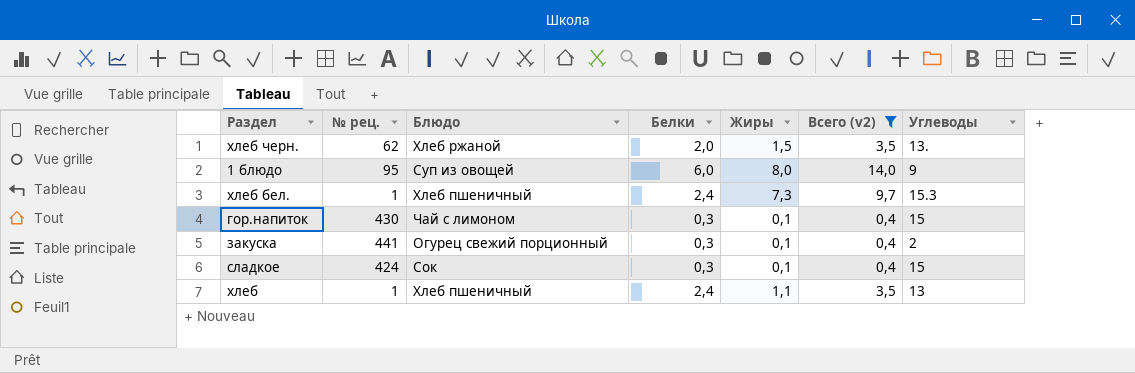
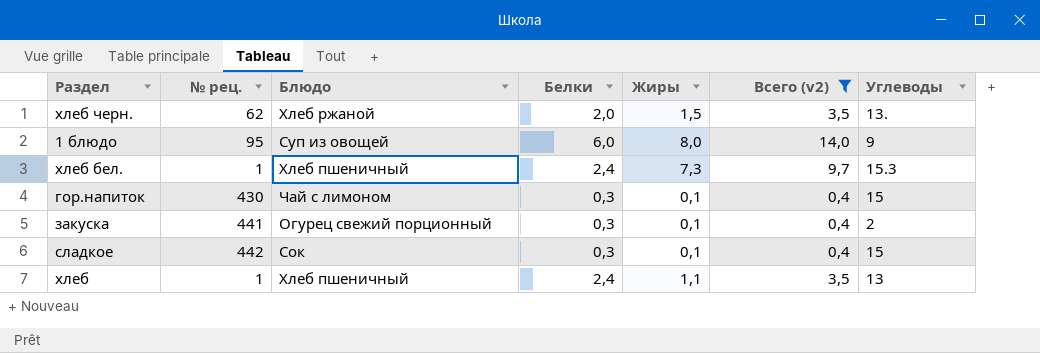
сладкое | № рец.: 424 -> 442

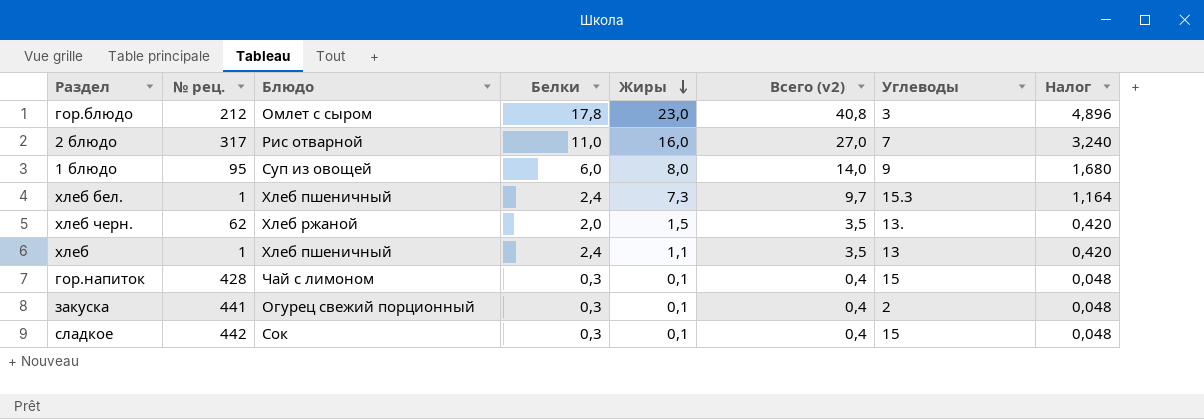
filter: Всего (v2) <= 14,0 -> none
row order: none -> Жиры descending
column Налог | formula: none -> [Всего (v2)] * 0,12
гор.напиток | № рец.: 430 -> 428

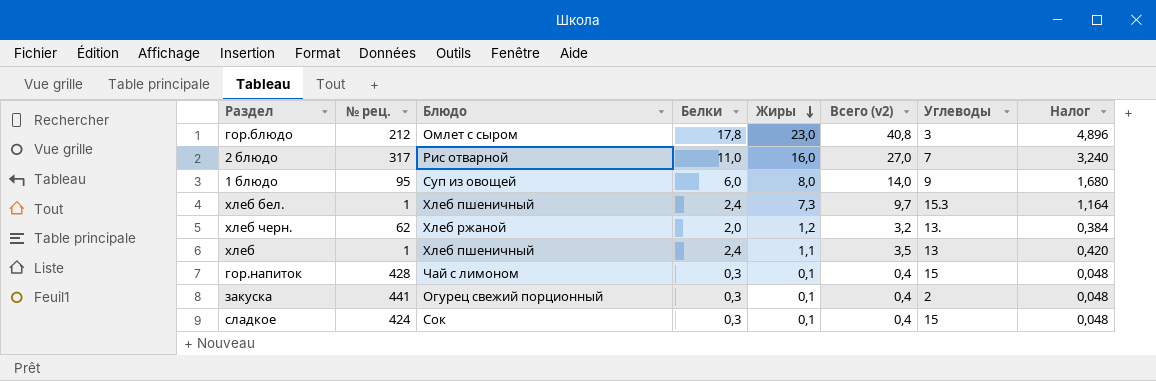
хлеб черн. | Жиры: 1,5 -> 1,2
хлеб черн. | Всего (v2): 3,5 -> 3,2
хлеб черн. | Налог: 0,420 -> 0,384
сладкое | № рец.: 442 -> 424

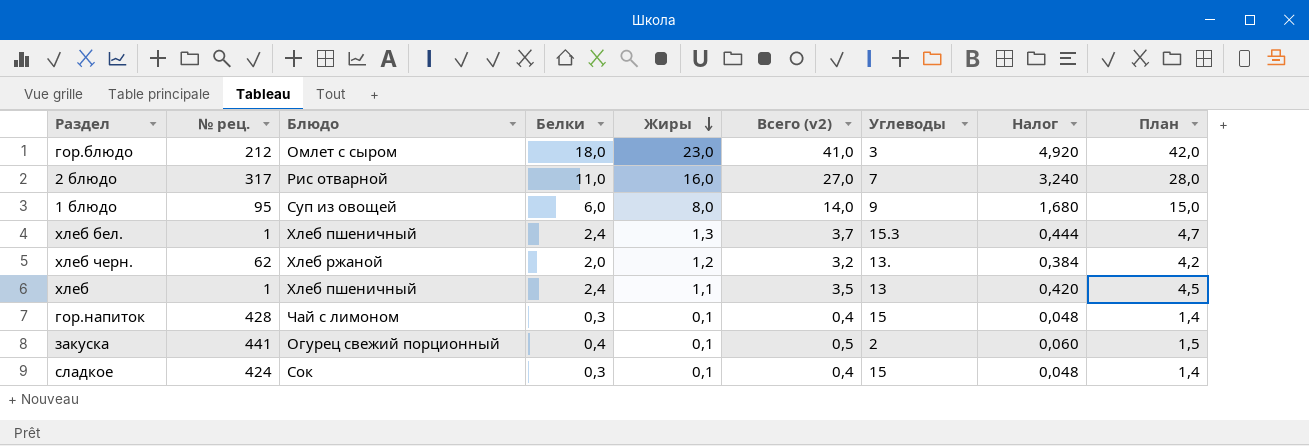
column План | formula: none -> [Всего (v2)] + 1
гор.блюдо | Белки: 17,8 -> 18,0
гор.блюдо | Всего (v2): 40,8 -> 41,0
гор.блюдо | Налог: 4,896 -> 4,920
хлеб бел. | Жиры: 7,3 -> 1,3
хлеб бел. | Всего (v2): 9,7 -> 3,7
хлеб бел. | Налог: 1,164 -> 0,444
закуска | Белки: 0,3 -> 0,4
закуска | Всего (v2): 0,4 -> 0,5
закуска | Налог: 0,048 -> 0,060

